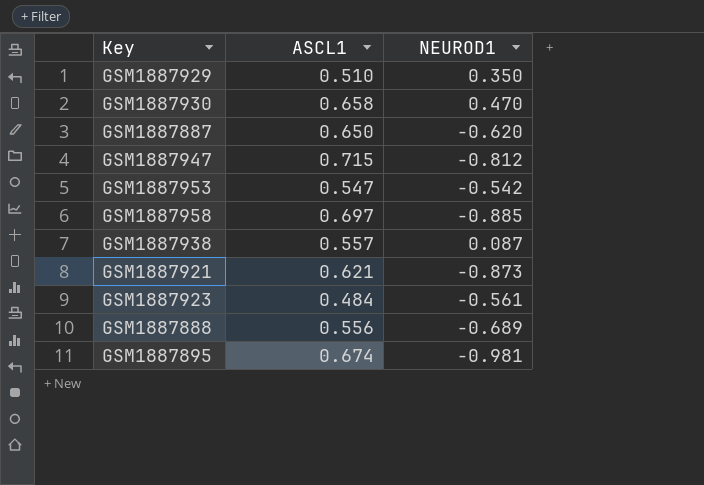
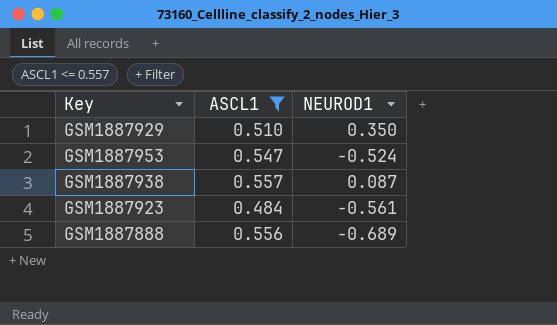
filter: none -> ASCL1 <= 0.557
GSM1887953 | NEUROD1: -0.542 -> -0.524

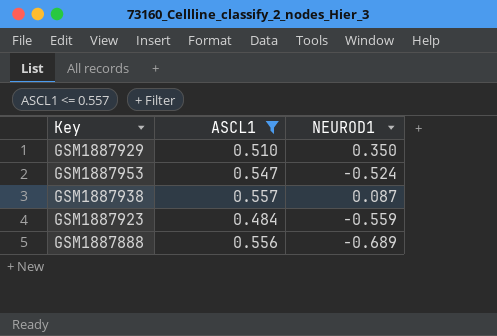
GSM1887923 | NEUROD1: -0.561 -> -0.559

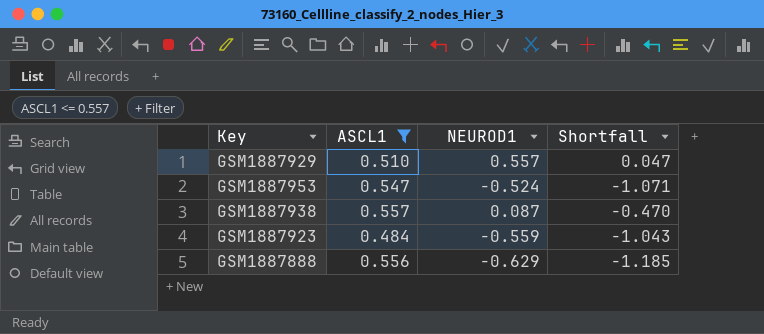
column Shortfall | formula: none -> [NEUROD1] - [ASCL1]
GSM1887929 | NEUROD1: 0.350 -> 0.557
GSM1887888 | NEUROD1: -0.689 -> -0.629

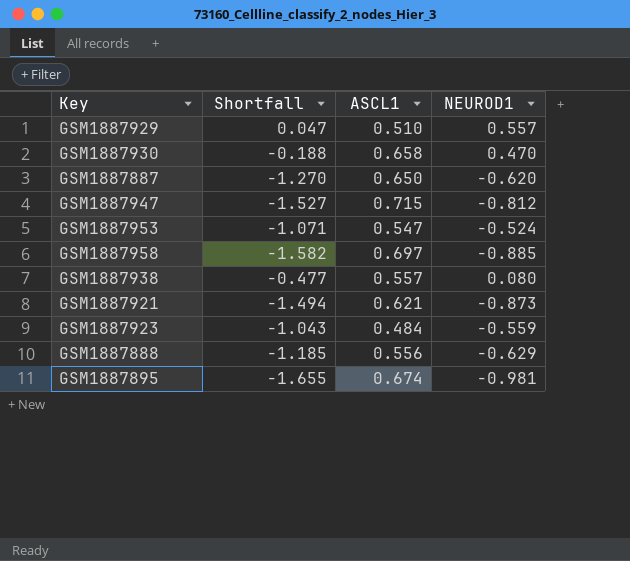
filter: ASCL1 <= 0.557 -> none
column Shortfall | position: 4 -> 2
GSM1887938 | Shortfall: -0.470 -> -0.477
GSM1887938 | NEUROD1: 0.087 -> 0.080

